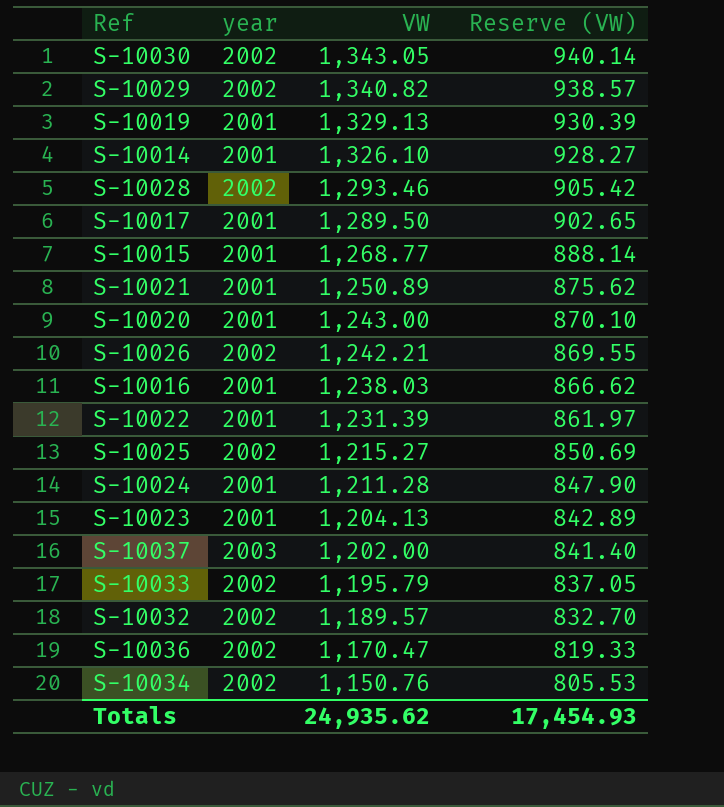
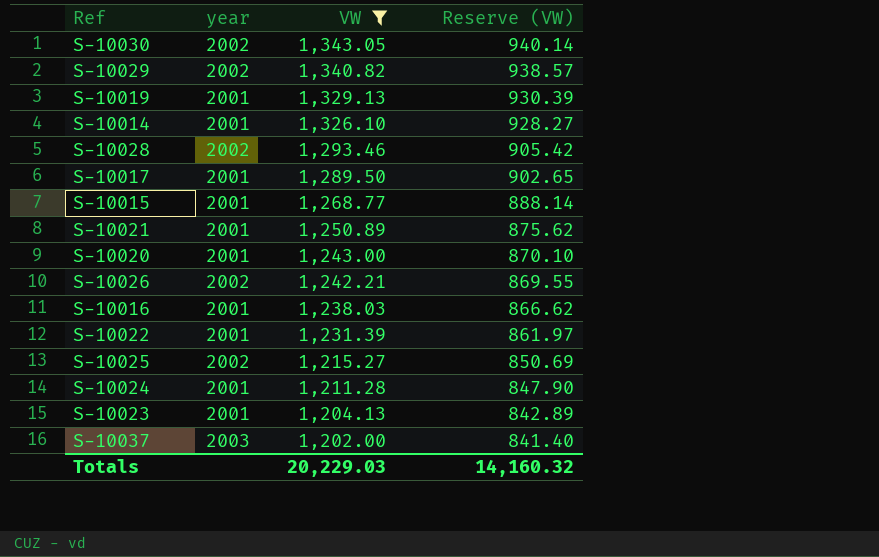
filter: none -> VW >= 1,202.00
Totals | VW: 24,935.62 -> 20,229.03
Totals | Reserve (VW): 17,454.93 -> 14,160.32

